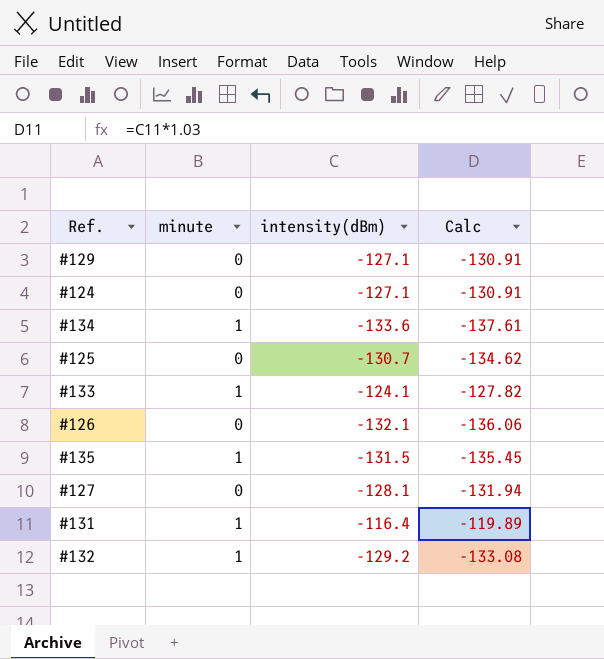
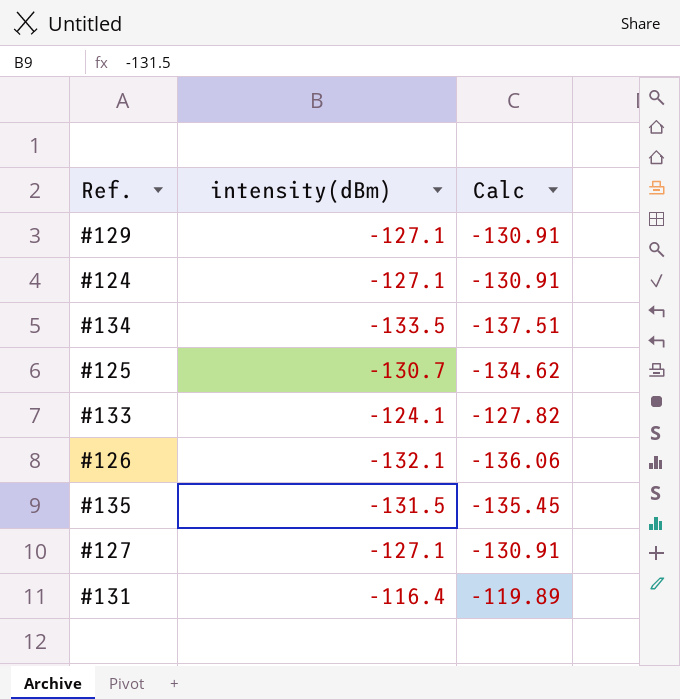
column minute | position: 2 -> none
row #132: 1 | -129.2 | -133.08 -> none
#134 | intensity(dBm): -133.6 -> -133.5
#134 | Calc: -137.61 -> -137.51
#127 | intensity(dBm): -128.1 -> -127.1
#127 | Calc: -131.94 -> -130.91

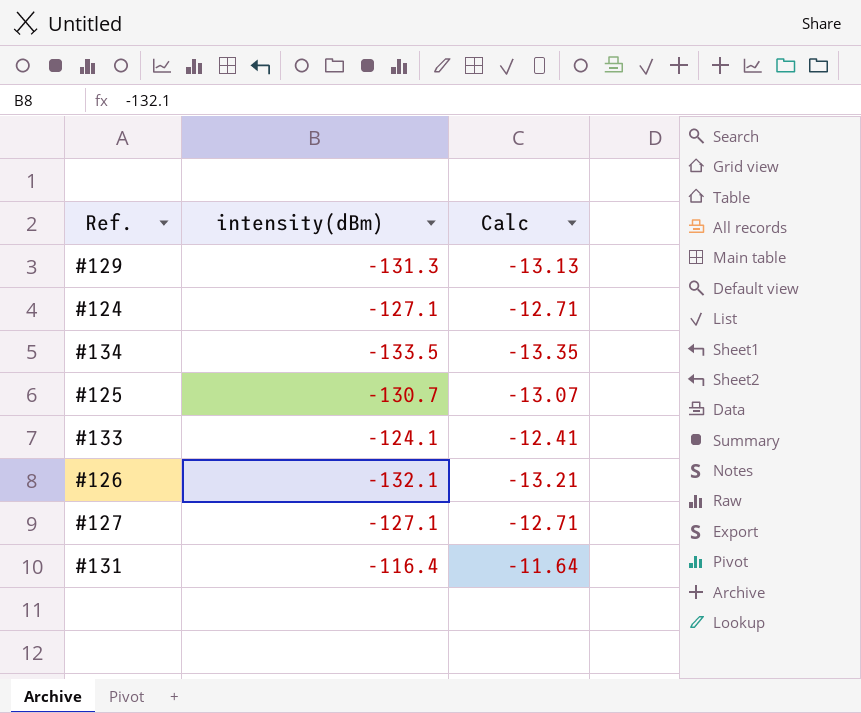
column Calc | formula: [intensity(dBm)] * 1.03 -> [intensity(dBm)] * 0.1
row #135: -131.5 | -135.45 -> none
#129 | intensity(dBm): -127.1 -> -131.3

